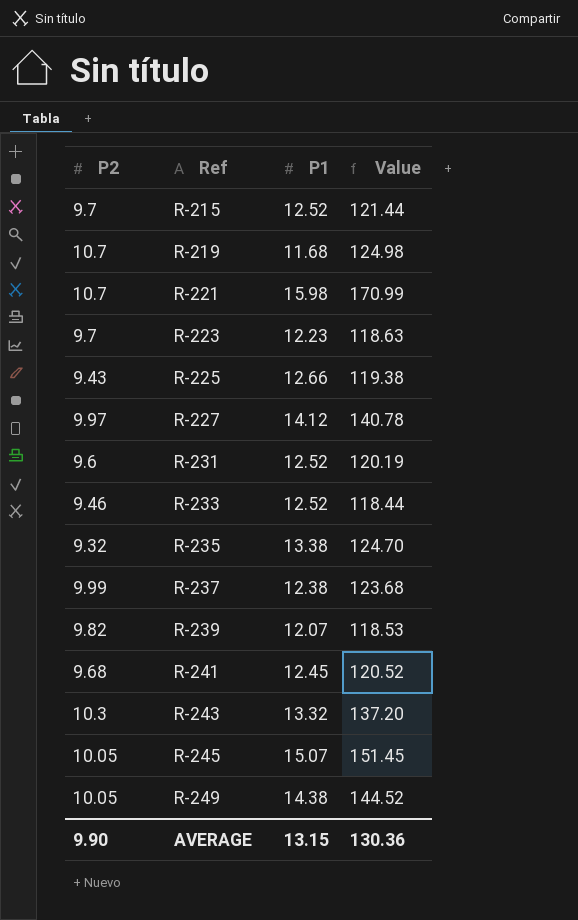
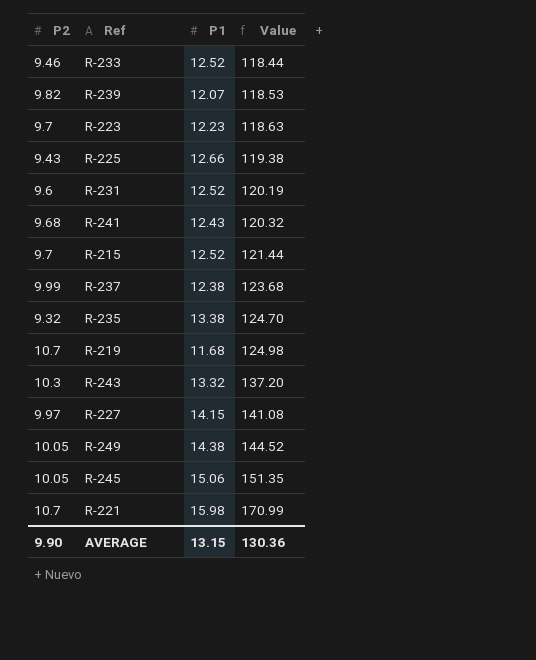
row order: Ref ascending -> Value ascending
R-241 | P1: 12.45 -> 12.43
R-241 | Value: 120.52 -> 120.32
R-227 | P1: 14.12 -> 14.15
R-227 | Value: 140.78 -> 141.08
R-245 | P1: 15.07 -> 15.06
R-245 | Value: 151.45 -> 151.35

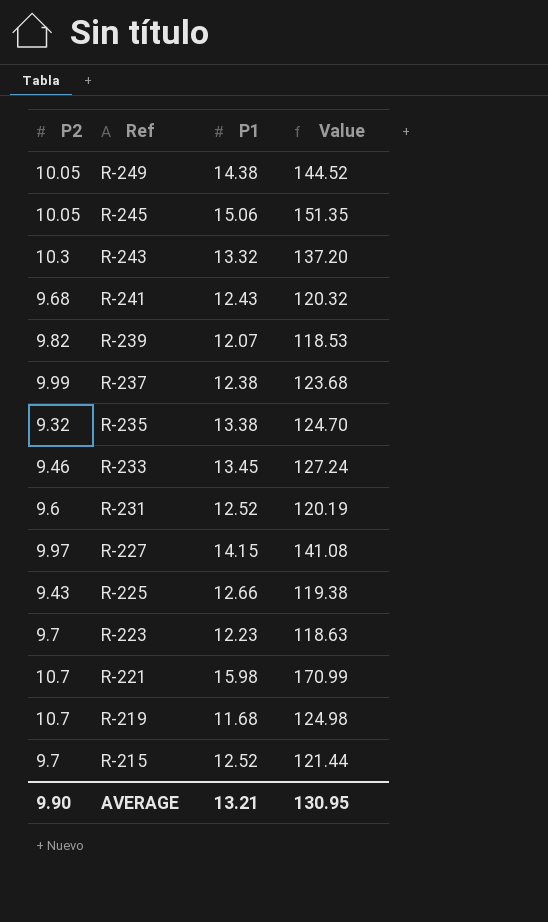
row order: Value ascending -> Ref descending
R-233 | P1: 12.52 -> 13.45
R-233 | Value: 118.44 -> 127.24
AVERAGE | P1: 13.15 -> 13.21
AVERAGE | Value: 130.36 -> 130.95

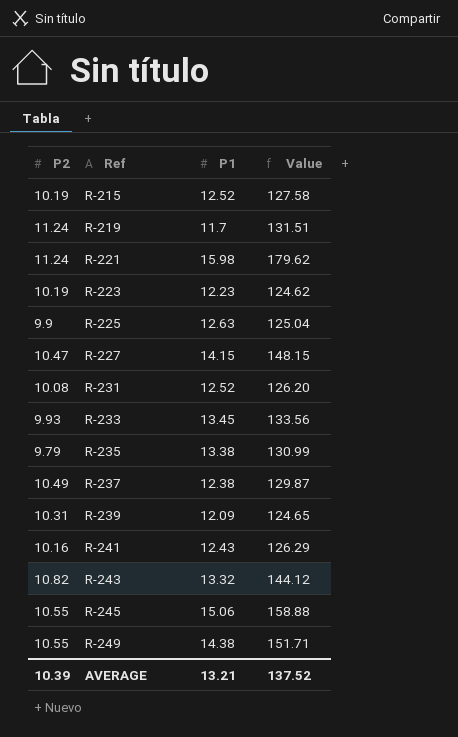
row order: Ref descending -> Ref ascending
R-215 | P2: 9.7 -> 10.19
R-215 | Value: 121.44 -> 127.58
R-219 | P2: 10.7 -> 11.24
R-219 | P1: 11.68 -> 11.7
R-219 | Value: 124.98 -> 131.51
R-221 | P2: 10.7 -> 11.24
R-221 | Value: 170.99 -> 179.62
R-223 | P2: 9.7 -> 10.19
R-223 | Value: 118.63 -> 124.62
R-225 | P2: 9.43 -> 9.9
R-225 | P1: 12.66 -> 12.63
R-225 | Value: 119.38 -> 125.04
R-227 | P2: 9.97 -> 10.47
R-227 | Value: 141.08 -> 148.15
R-231 | P2: 9.6 -> 10.08
R-231 | Value: 120.19 -> 126.20
R-233 | P2: 9.46 -> 9.93
R-233 | Value: 127.24 -> 133.56
R-235 | P2: 9.32 -> 9.79
R-235 | Value: 124.70 -> 130.99
R-237 | P2: 9.99 -> 10.49
R-237 | Value: 123.68 -> 129.87
R-239 | P2: 9.82 -> 10.31
R-239 | P1: 12.07 -> 12.09
R-239 | Value: 118.53 -> 124.65
R-241 | P2: 9.68 -> 10.16
R-241 | Value: 120.32 -> 126.29
R-243 | P2: 10.3 -> 10.82
R-243 | Value: 137.20 -> 144.12
R-245 | P2: 10.05 -> 10.55
R-245 | Value: 151.35 -> 158.88
R-249 | P2: 10.05 -> 10.55
R-249 | Value: 144.52 -> 151.71
AVERAGE | P2: 9.90 -> 10.39
AVERAGE | Value: 130.95 -> 137.52

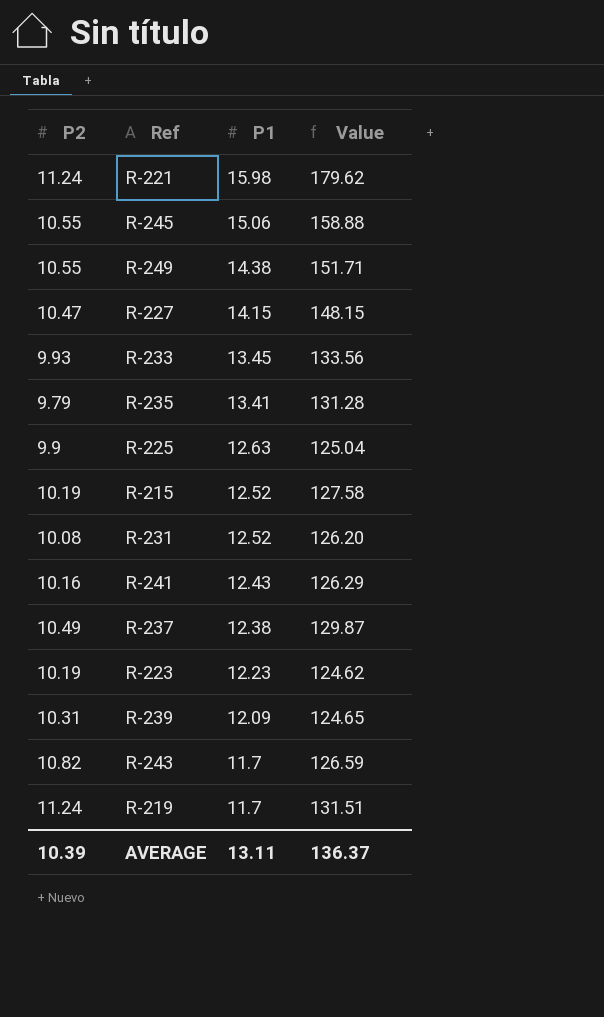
row order: Ref ascending -> P1 descending
R-235 | P1: 13.38 -> 13.41
R-235 | Value: 130.99 -> 131.28
R-243 | P1: 13.32 -> 11.7
R-243 | Value: 144.12 -> 126.59
AVERAGE | P1: 13.21 -> 13.11
AVERAGE | Value: 137.52 -> 136.37

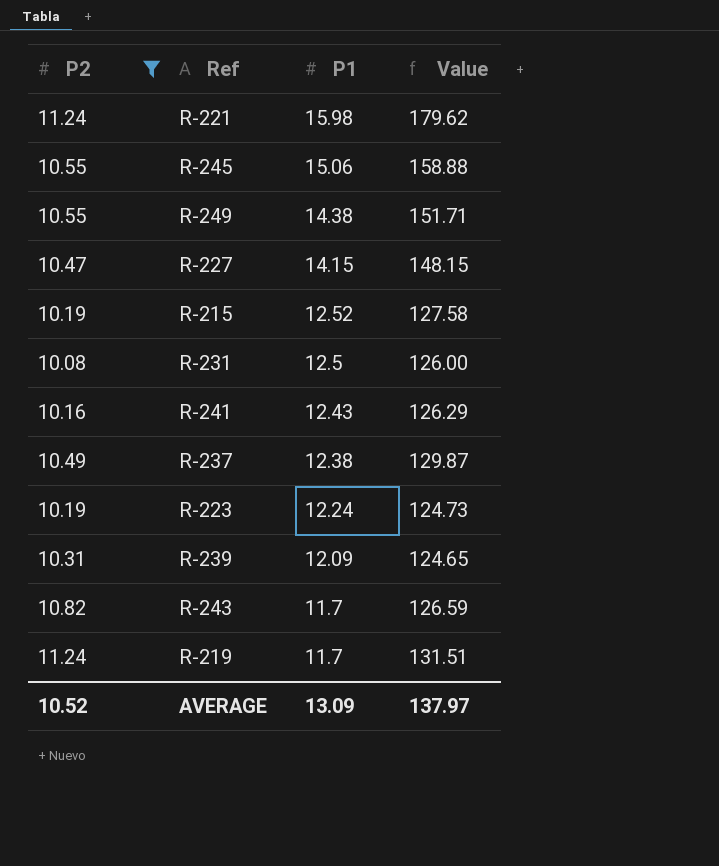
filter: none -> P2 >= 10.08
R-231 | P1: 12.52 -> 12.5
R-231 | Value: 126.20 -> 126.00
R-223 | P1: 12.23 -> 12.24
R-223 | Value: 124.62 -> 124.73
AVERAGE | P2: 10.39 -> 10.52
AVERAGE | P1: 13.11 -> 13.09
AVERAGE | Value: 136.37 -> 137.97

